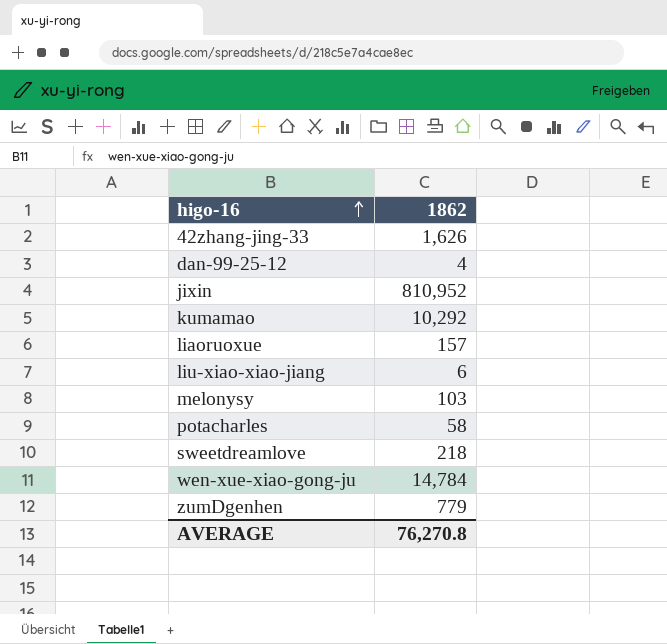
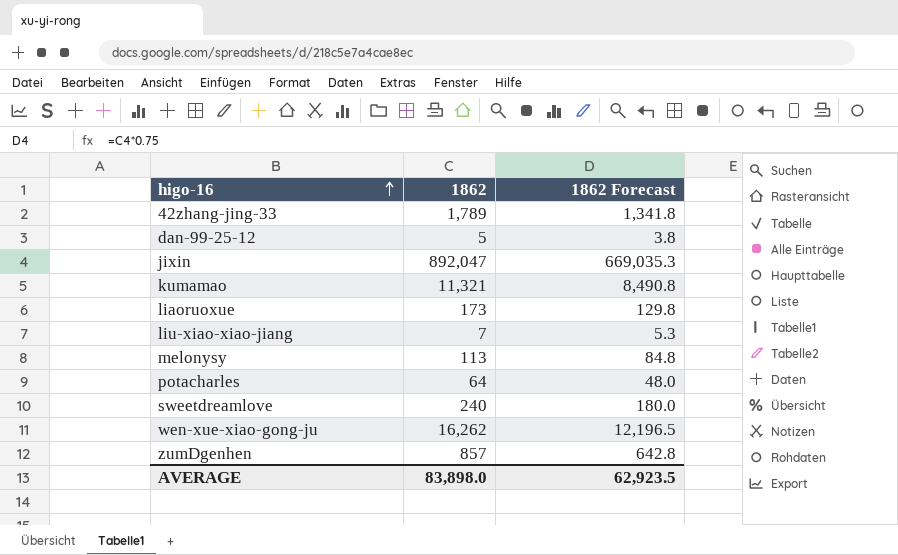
column 1862 Forecast | formula: none -> [1862] * 0.75
42zhang-jing-33 | 1862: 1,626 -> 1,789
dan-99-25-12 | 1862: 4 -> 5
jixin | 1862: 810,952 -> 892,047
kumamao | 1862: 10,292 -> 11,321
liaoruoxue | 1862: 157 -> 173
liu-xiao-xiao-jiang | 1862: 6 -> 7
melonysy | 1862: 103 -> 113
potacharles | 1862: 58 -> 64
sweetdreamlove | 1862: 218 -> 240
wen-xue-xiao-gong-ju | 1862: 14,784 -> 16,262
zumDgenhen | 1862: 779 -> 857
AVERAGE | 1862: 76,270.8 -> 83,898.0

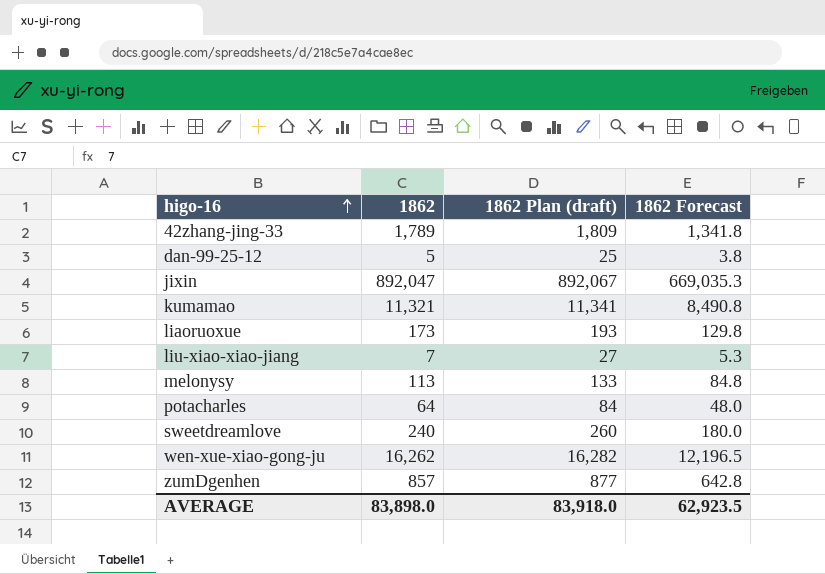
column 1862 Plan (draft) | formula: none -> [1862] + 20

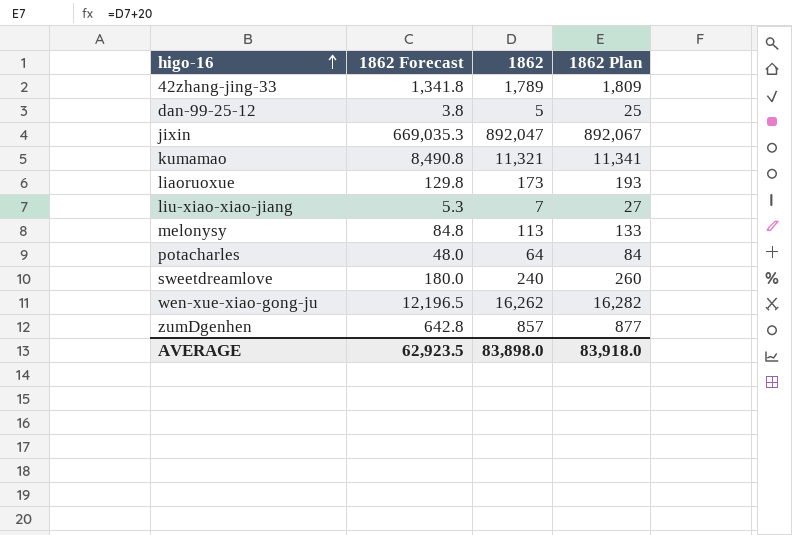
column 1862 Forecast | position: 4 -> 2
column name: 1862 Plan (draft) -> 1862 Plan

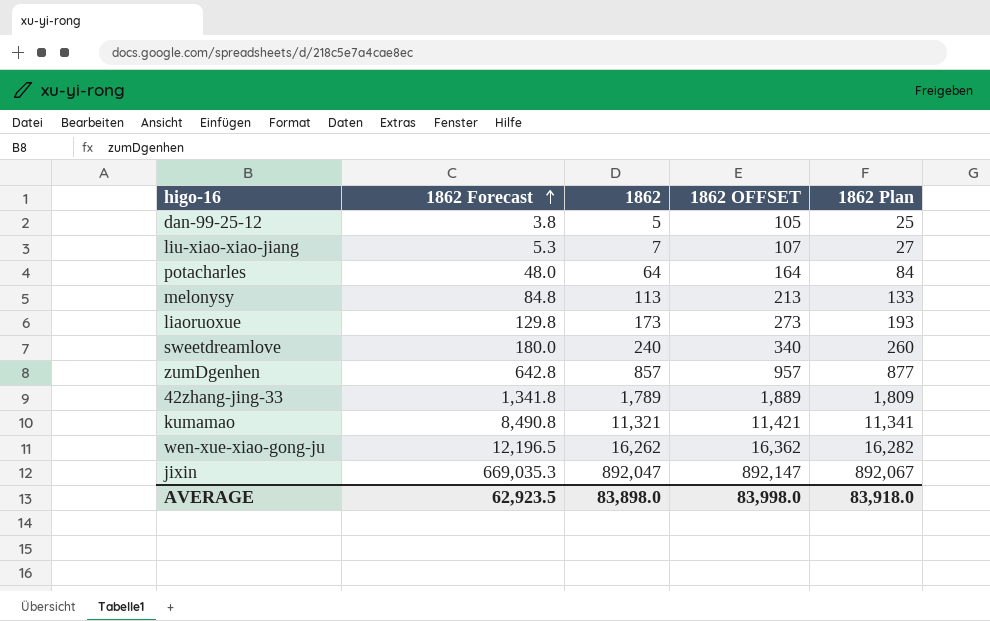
row order: higo-16 ascending -> 1862 Forecast ascending
column 1862 OFFSET | formula: none -> [1862] + 100

